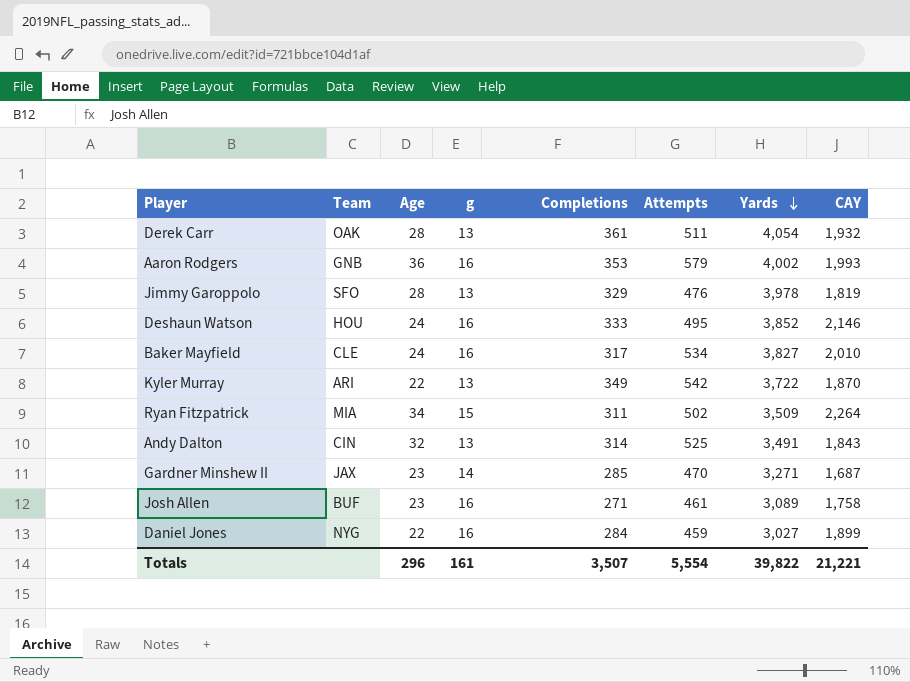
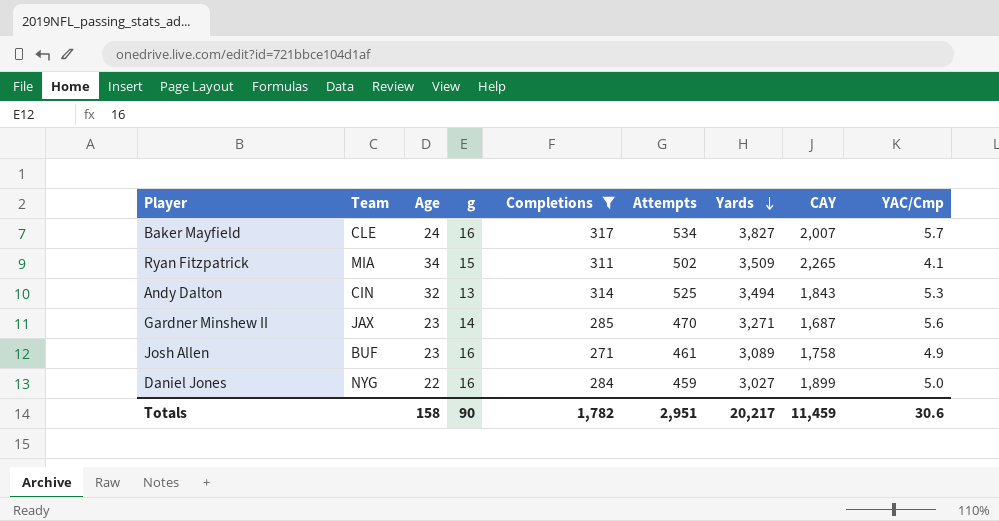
filter: none -> Completions <= 317
column YAC/Cmp | position: none -> 9
Baker Mayfield | CAY: 2,010 -> 2,007
Ryan Fitzpatrick | CAY: 2,264 -> 2,265
Andy Dalton | Yards: 3,491 -> 3,494
Totals | Age: 296 -> 158
Totals | g: 161 -> 90
Totals | Completions: 3,507 -> 1,782
Totals | Attempts: 5,554 -> 2,951
Totals | Yards: 39,822 -> 20,217
Totals | CAY: 21,221 -> 11,459

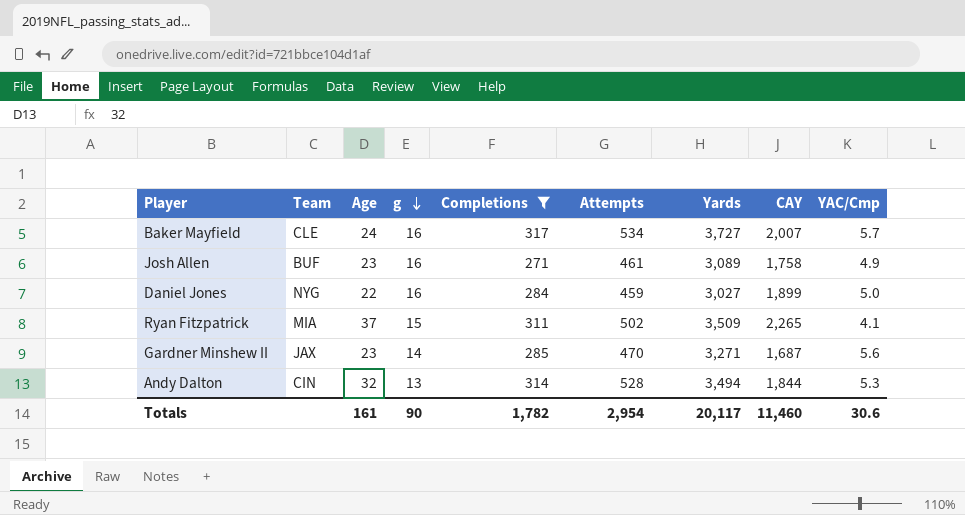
row order: Yards descending -> g descending
Baker Mayfield | Yards: 3,827 -> 3,727
Ryan Fitzpatrick | Age: 34 -> 37
Andy Dalton | Attempts: 525 -> 528
Andy Dalton | CAY: 1,843 -> 1,844
Totals | Age: 158 -> 161
Totals | Attempts: 2,951 -> 2,954
Totals | Yards: 20,217 -> 20,117
Totals | CAY: 11,459 -> 11,460

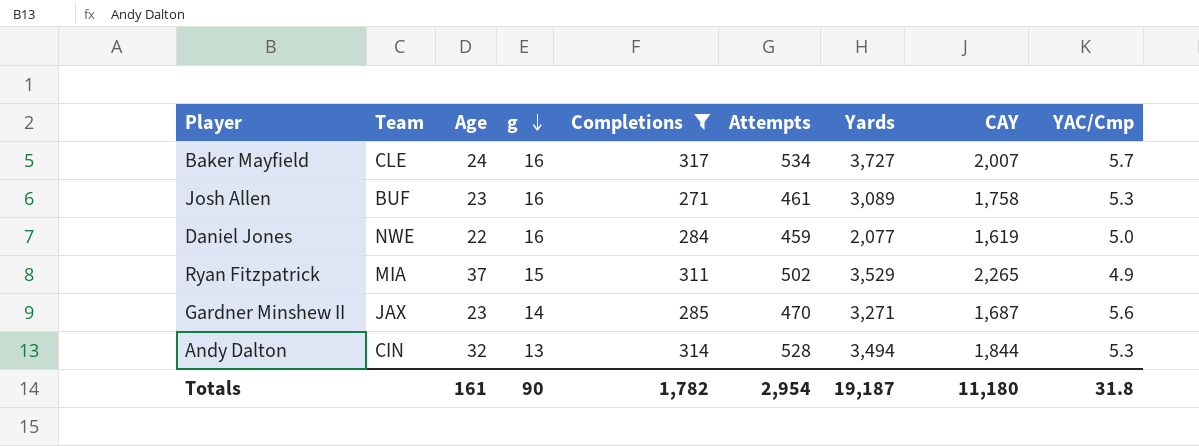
Josh Allen | YAC/Cmp: 4.9 -> 5.3
Daniel Jones | Team: NYG -> NWE
Daniel Jones | Yards: 3,027 -> 2,077
Daniel Jones | CAY: 1,899 -> 1,619
Ryan Fitzpatrick | Yards: 3,509 -> 3,529
Ryan Fitzpatrick | YAC/Cmp: 4.1 -> 4.9
Totals | Yards: 20,117 -> 19,187
Totals | CAY: 11,460 -> 11,180
Totals | YAC/Cmp: 30.6 -> 31.8

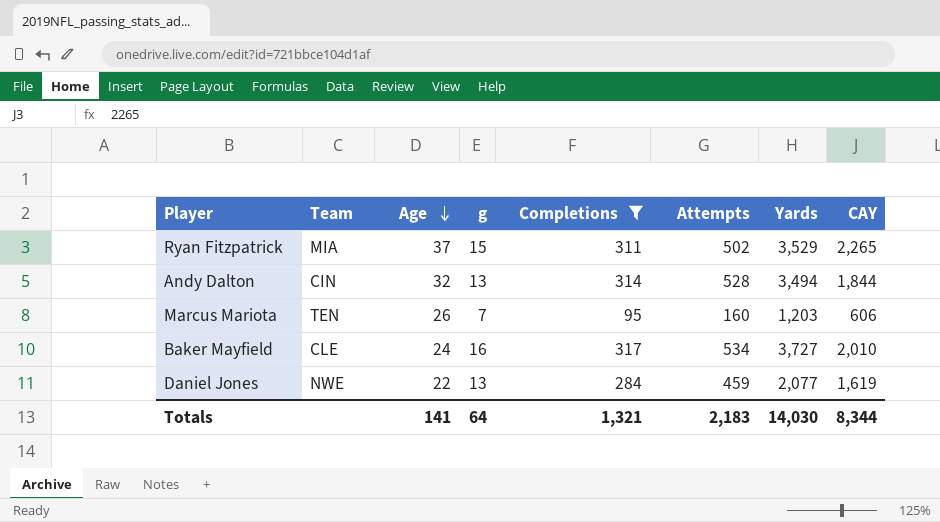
row order: g descending -> Age descending
column YAC/Cmp | position: 9 -> none
row Josh Allen: BUF | 23 | 16 | 271 | 461 | 3,089 | 1,758 | 5.3 -> none
row Gardner Minshew II: JAX | 23 | 14 | 285 | 470 | 3,271 | 1,687 | 5.6 -> none
row Marcus Mariota: none -> TEN | 26 | 7 | 95 | 160 | 1,203 | 606
Baker Mayfield | CAY: 2,007 -> 2,010
Daniel Jones | g: 16 -> 13
Totals | Age: 161 -> 141
Totals | g: 90 -> 64
Totals | Completions: 1,782 -> 1,321
Totals | Attempts: 2,954 -> 2,183
Totals | Yards: 19,187 -> 14,030
Totals | CAY: 11,180 -> 8,344

